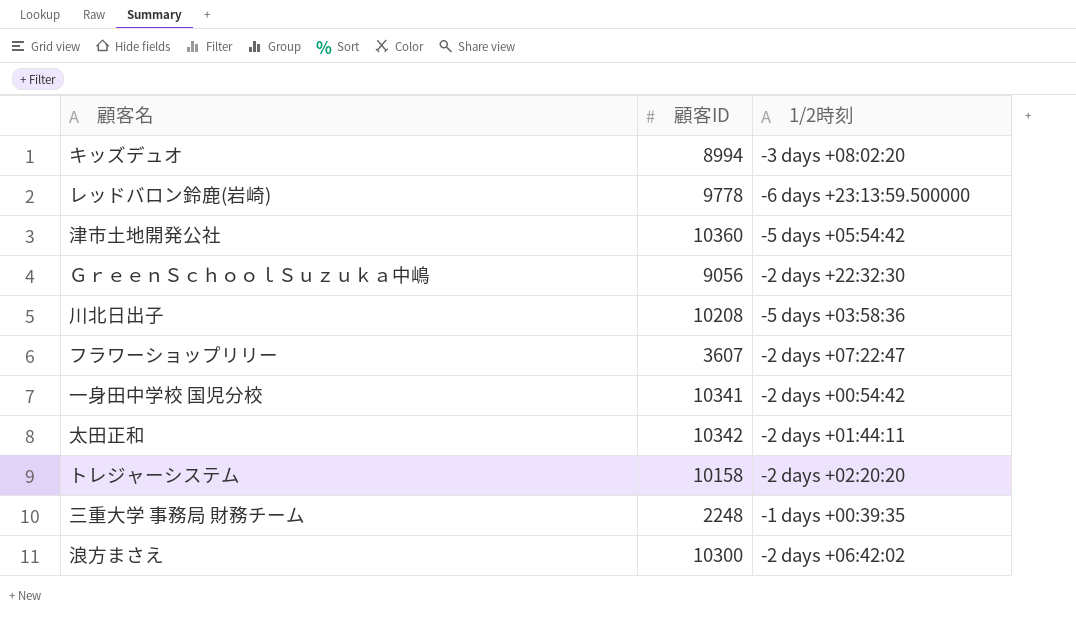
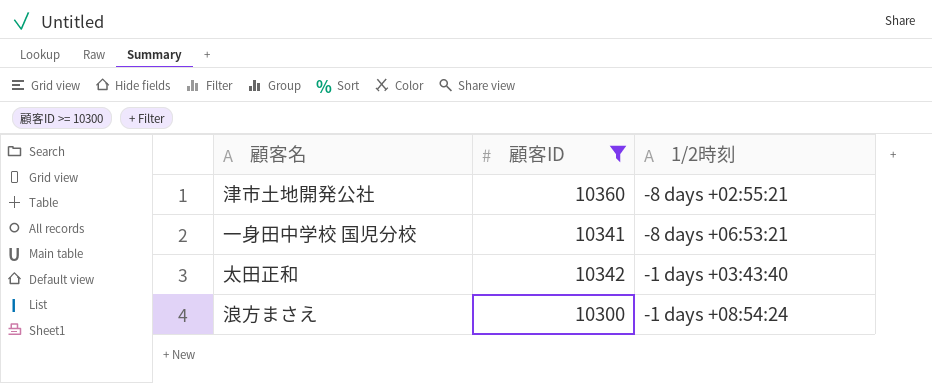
filter: none -> 顧客ID >= 10300
津市土地開発公社 | 1/2時刻: -5 days +05:54:42 -> -8 days +02:55:21
一身田中学校 国児分校 | 1/2時刻: -2 days +00:54:42 -> -8 days +06:53:21
太田正和 | 1/2時刻: -2 days +01:44:11 -> -1 days +03:43:40
浪方まさえ | 1/2時刻: -2 days +06:42:02 -> -1 days +08:54:24

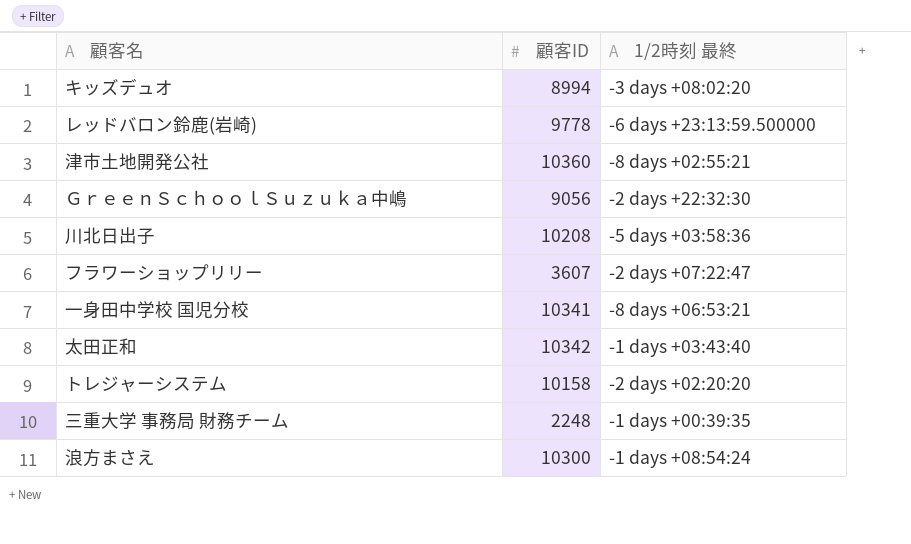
filter: 顧客ID >= 10300 -> none
column name: 1/2時刻 -> 1/2時刻 最終

